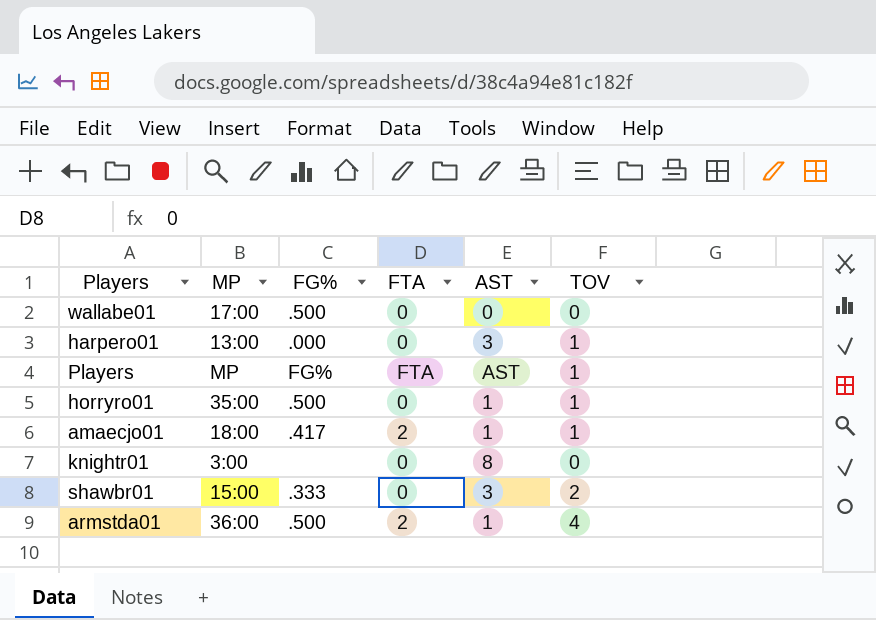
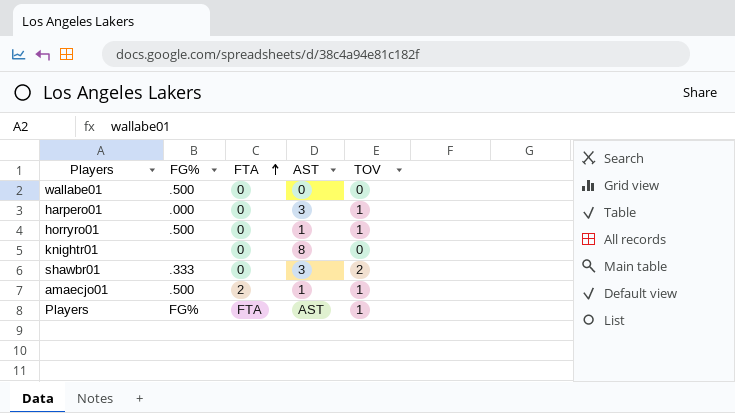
row order: none -> FTA ascending
column MP | position: 2 -> none
row armstda01: 36:00 | .500 | 2 | 1 | 4 -> none
amaecjo01 | FG%: .417 -> .500

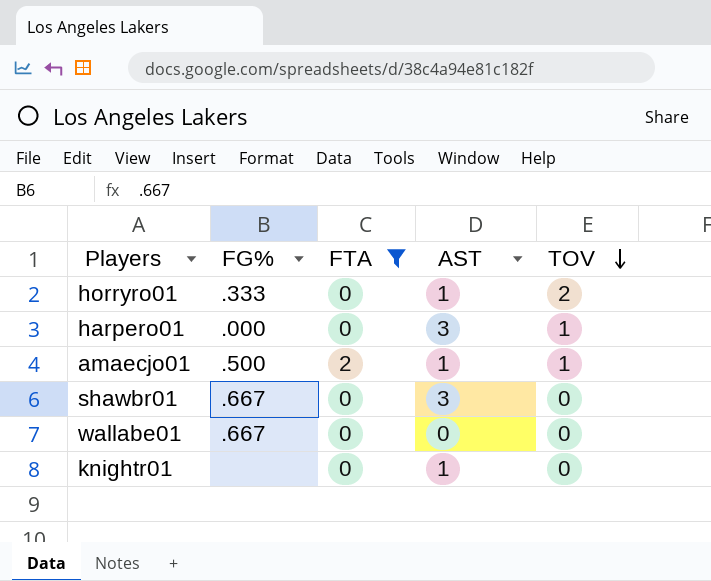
filter: none -> FTA != FTA
row order: FTA ascending -> TOV descending
horryro01 | FG%: .500 -> .333
horryro01 | TOV: 1 -> 2
shawbr01 | FG%: .333 -> .667
shawbr01 | TOV: 2 -> 0
wallabe01 | FG%: .500 -> .667
knightr01 | AST: 8 -> 1

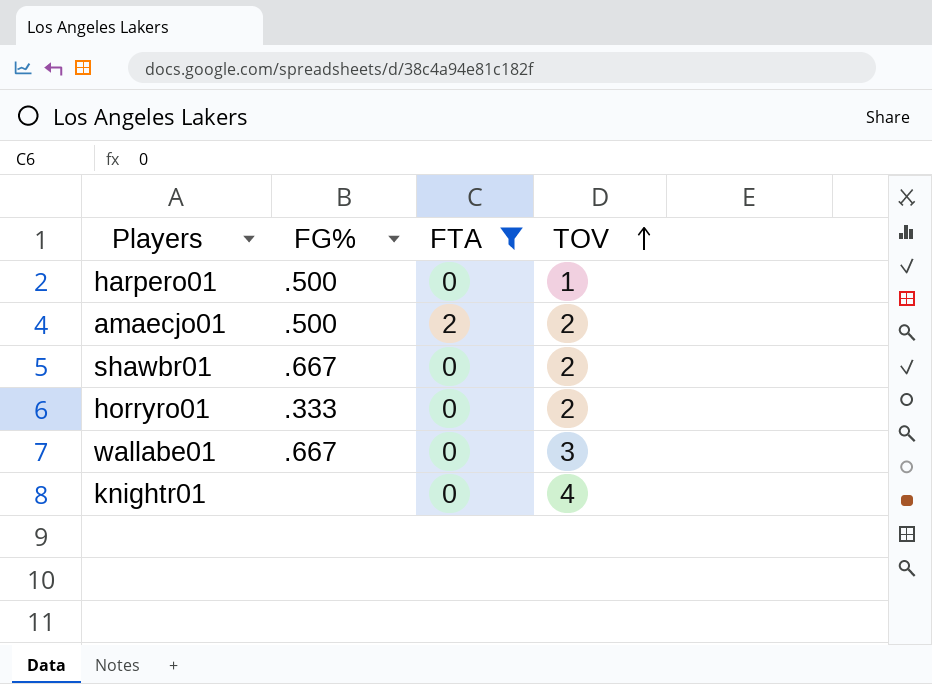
row order: TOV descending -> TOV ascending
column AST | position: 4 -> none
harpero01 | FG%: .000 -> .500
amaecjo01 | TOV: 1 -> 2
shawbr01 | TOV: 0 -> 2
wallabe01 | TOV: 0 -> 3
knightr01 | TOV: 0 -> 4

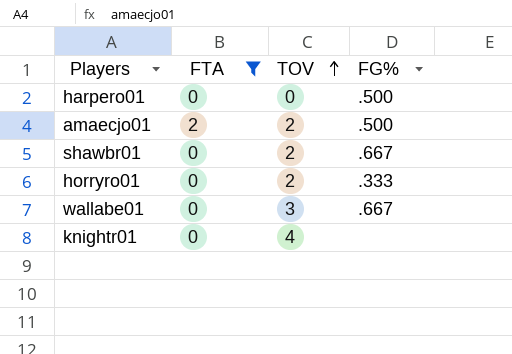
column FG% | position: 2 -> 4
harpero01 | TOV: 1 -> 0

